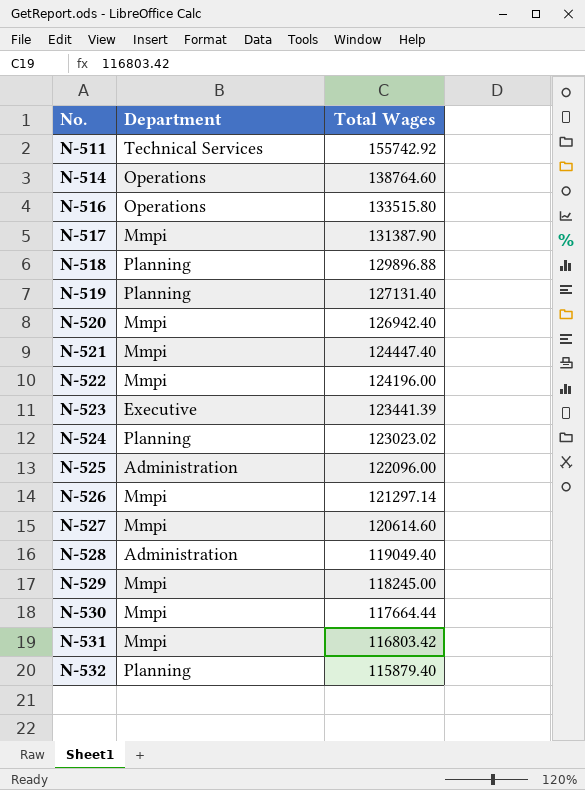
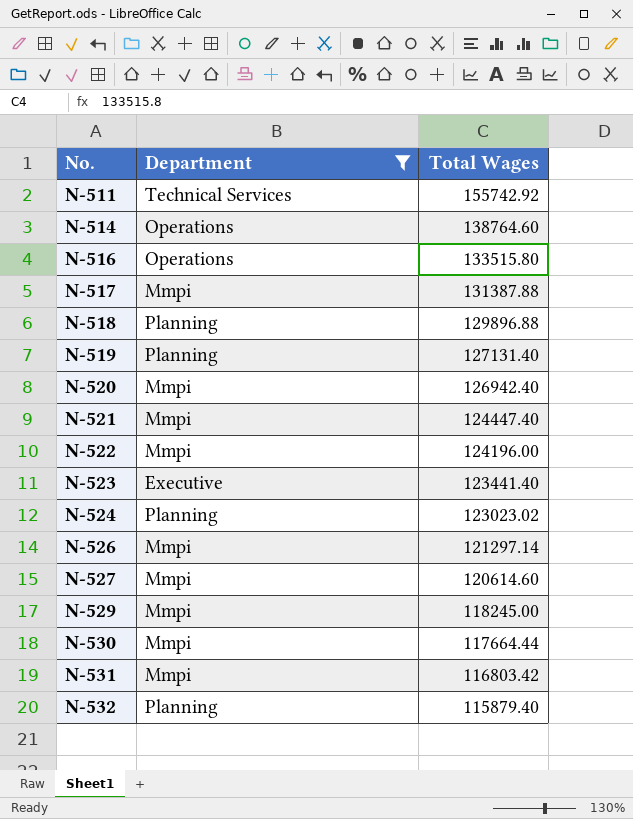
filter: none -> Department != Administration
N-517 | Total Wages: 131387.90 -> 131387.88
N-523 | Total Wages: 123441.39 -> 123441.40

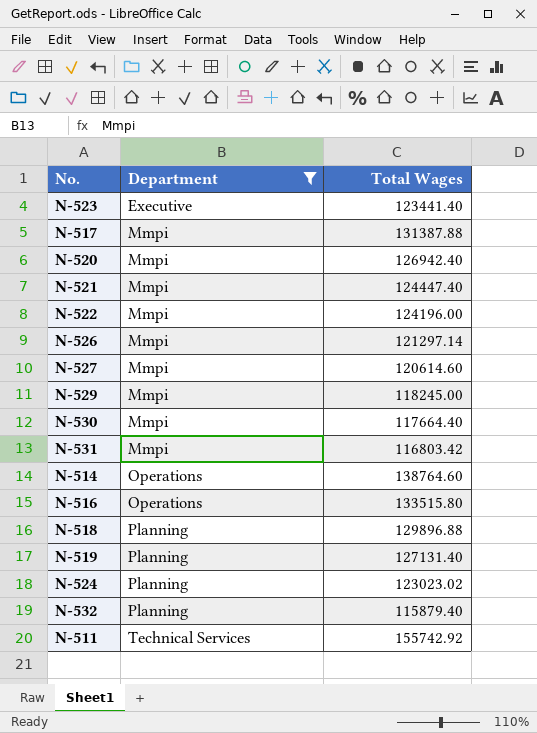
row order: No. ascending -> Department ascending
N-530 | Total Wages: 117664.44 -> 117664.40

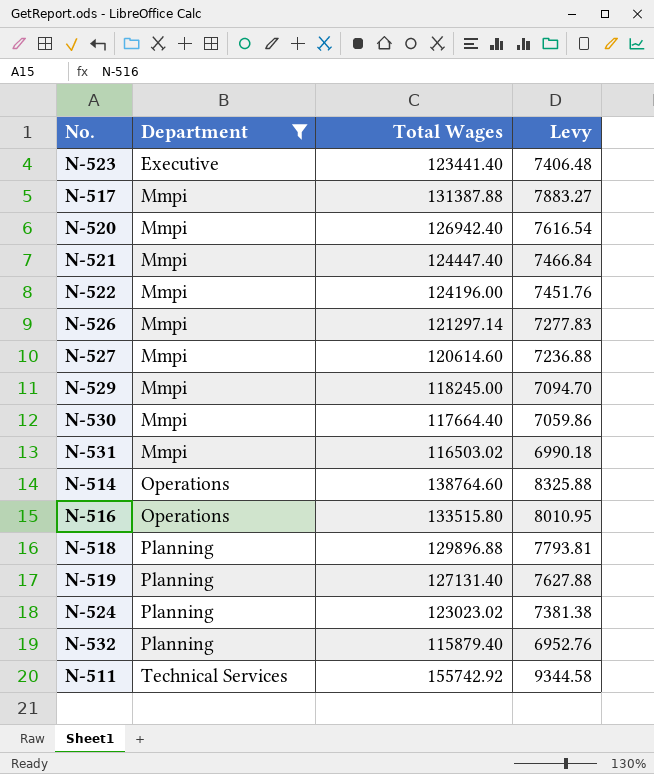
column Levy | formula: none -> [Total Wages] * 0.06
N-531 | Total Wages: 116803.42 -> 116503.02

